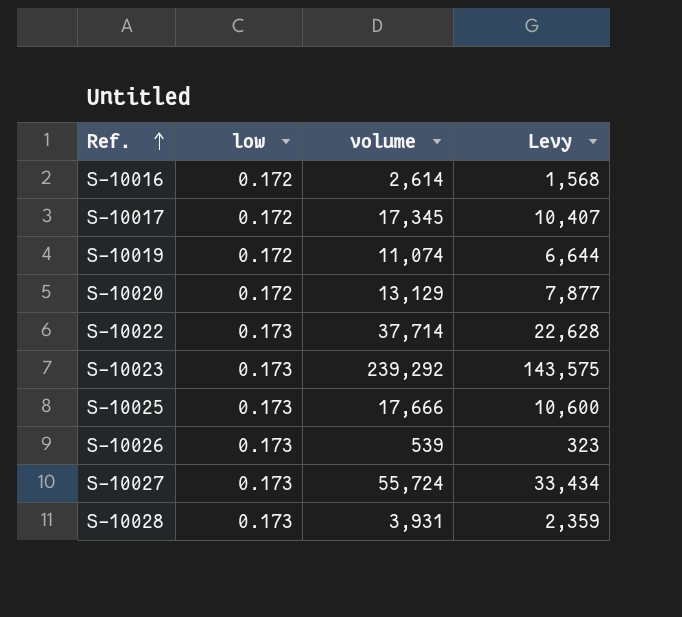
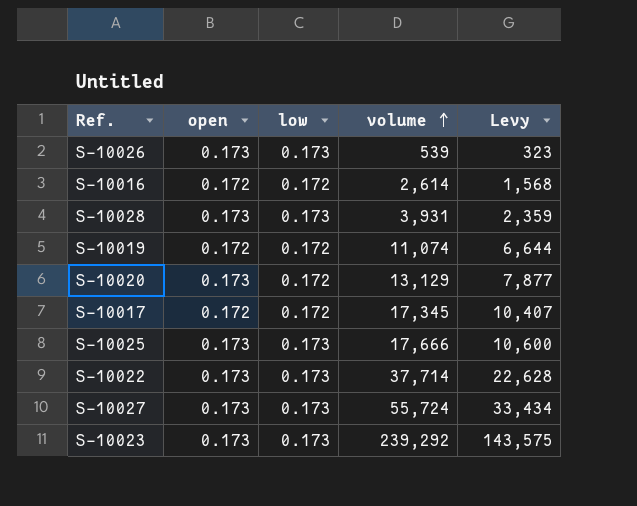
row order: Ref. ascending -> volume ascending
column open | position: none -> 2

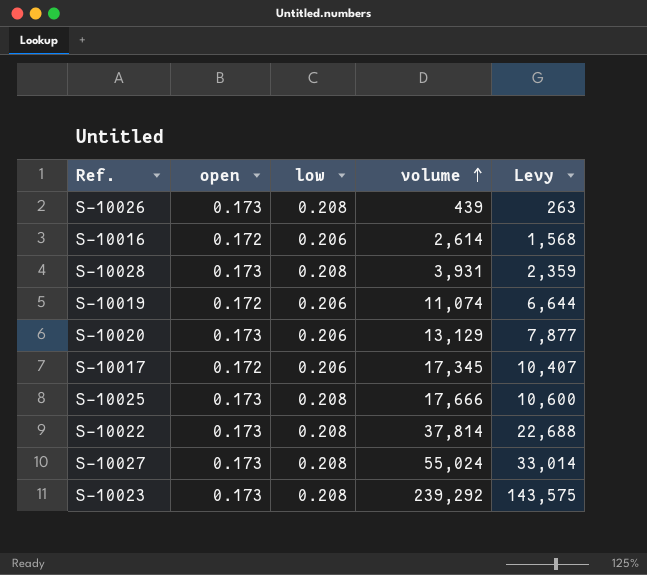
S-10026 | low: 0.173 -> 0.208
S-10026 | volume: 539 -> 439
S-10026 | Levy: 323 -> 263
S-10016 | low: 0.172 -> 0.206
S-10028 | low: 0.173 -> 0.208
S-10019 | low: 0.172 -> 0.206
S-10020 | low: 0.172 -> 0.206
S-10017 | low: 0.172 -> 0.206
S-10025 | low: 0.173 -> 0.208
S-10022 | low: 0.173 -> 0.208
S-10022 | volume: 37,714 -> 37,814
S-10022 | Levy: 22,628 -> 22,688
S-10027 | low: 0.173 -> 0.208
S-10027 | volume: 55,724 -> 55,024
S-10027 | Levy: 33,434 -> 33,014
S-10023 | low: 0.173 -> 0.208

